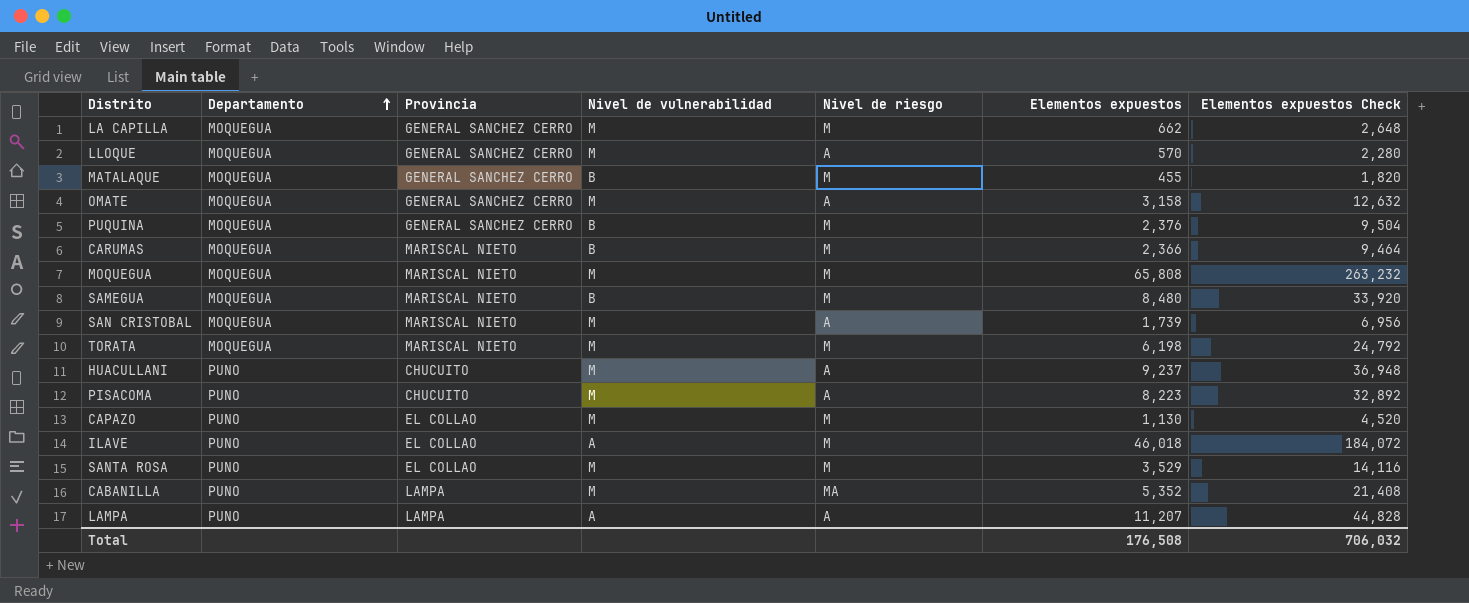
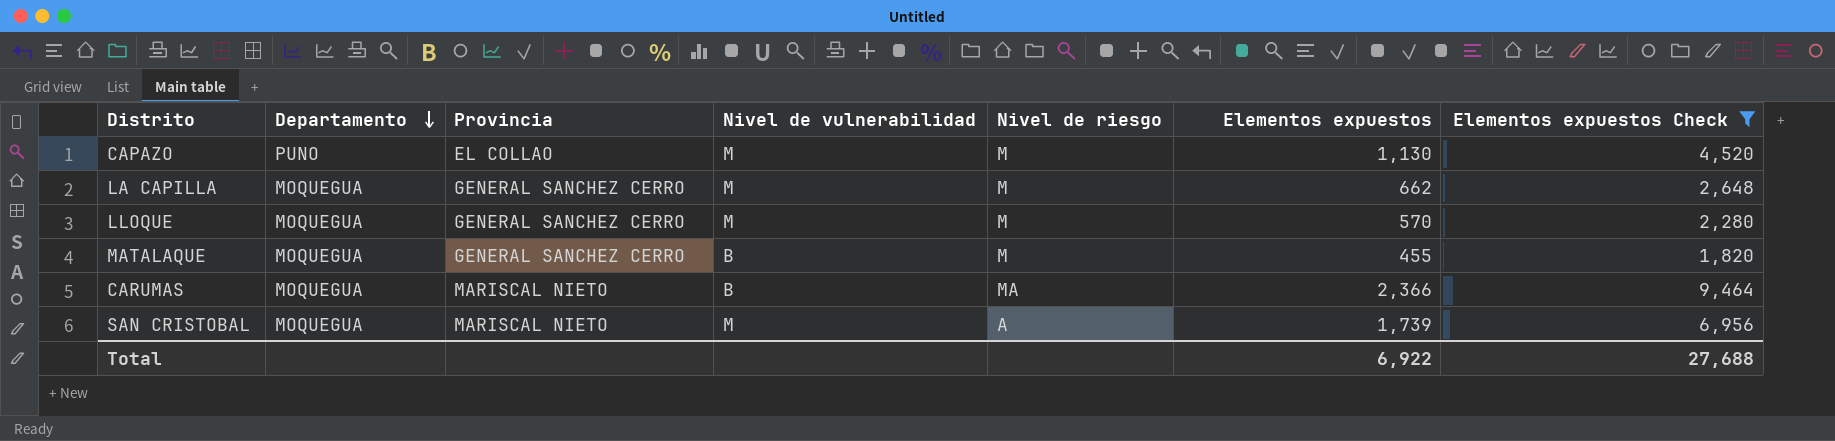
filter: none -> Elementos expuestos Check <= 9,464
row order: Departamento ascending -> Departamento descending
LLOQUE | Nivel de riesgo: A -> M
CARUMAS | Nivel de riesgo: M -> MA
Total | Elementos expuestos: 176,508 -> 6,922
Total | Elementos expuestos Check: 706,032 -> 27,688

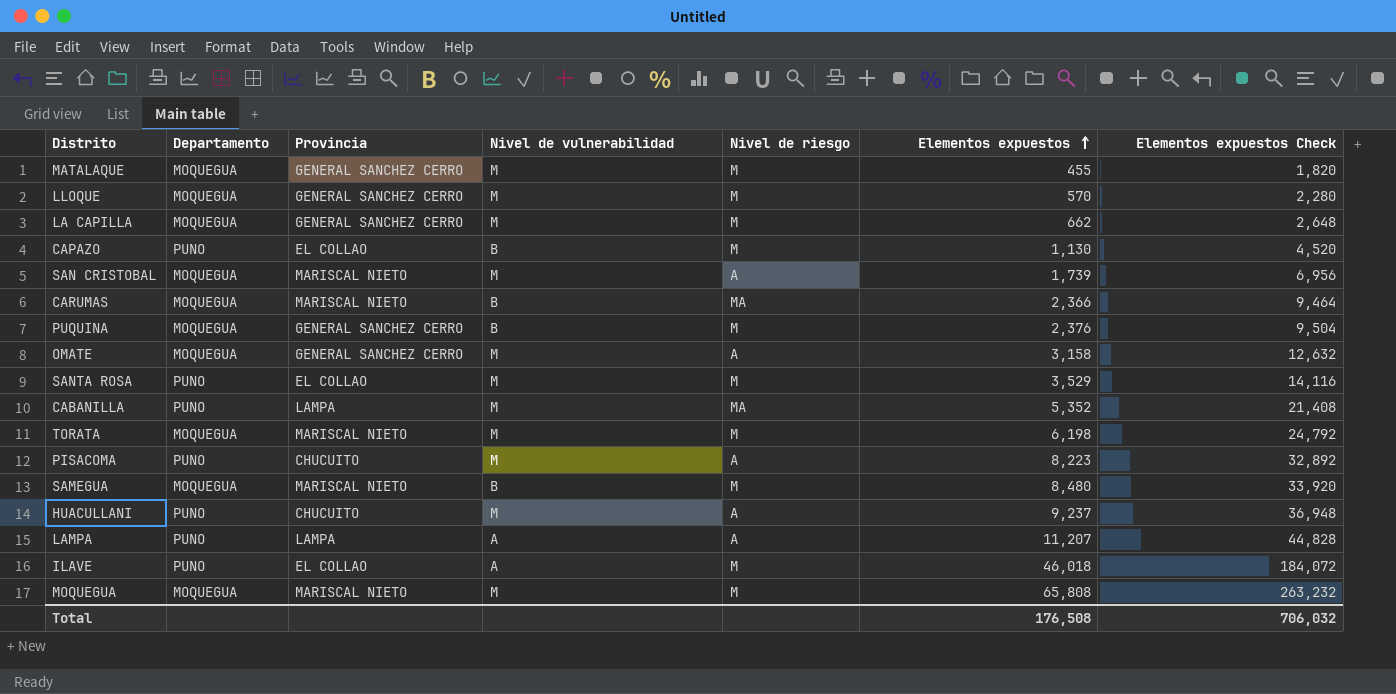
filter: Elementos expuestos Check <= 9,464 -> none
row order: Departamento descending -> Elementos expuestos ascending
MATALAQUE | Nivel de vulnerabilidad: B -> M
CAPAZO | Nivel de vulnerabilidad: M -> B
Total | Elementos expuestos: 6,922 -> 176,508
Total | Elementos expuestos Check: 27,688 -> 706,032

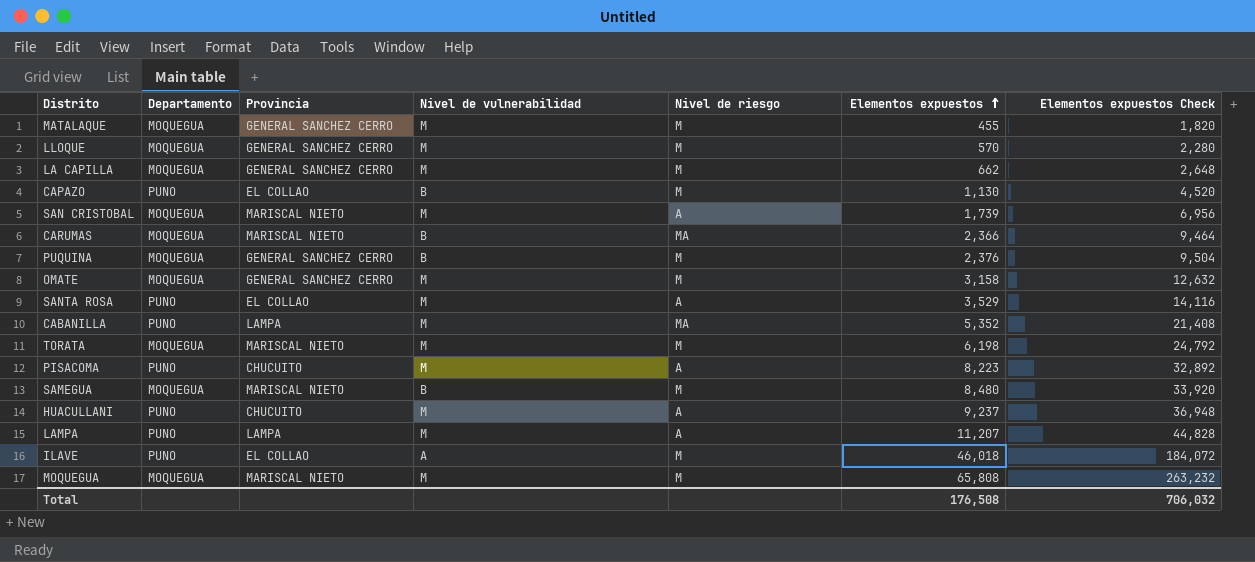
OMATE | Nivel de riesgo: A -> M
SANTA ROSA | Nivel de riesgo: M -> A
LAMPA | Nivel de vulnerabilidad: A -> M

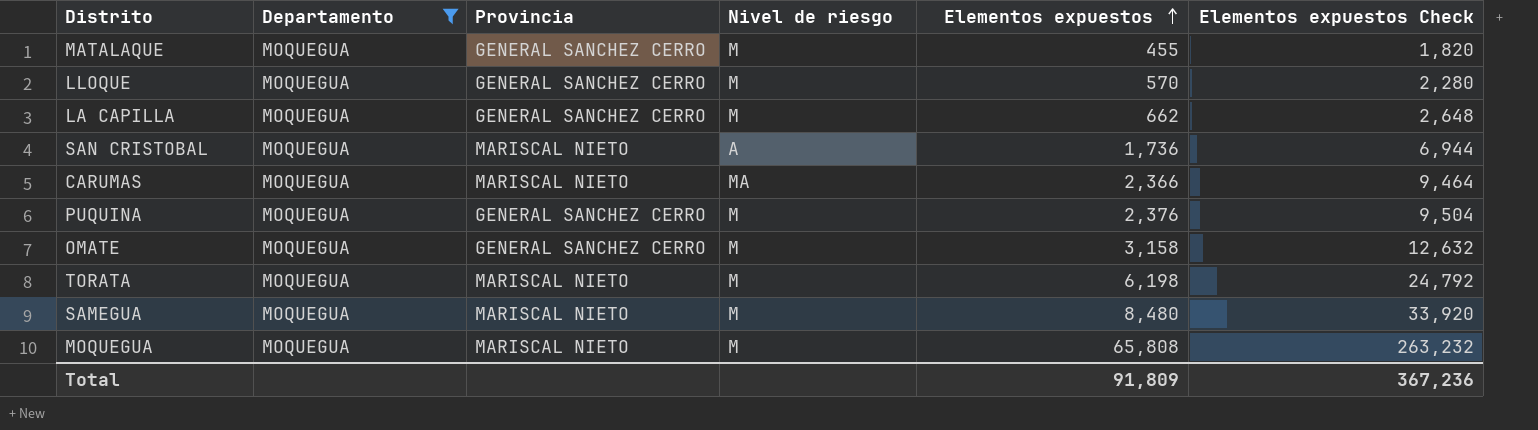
filter: none -> Departamento = MOQUEGUA
column Nivel de vulnerabilidad | position: 4 -> none
SAN CRISTOBAL | Elementos expuestos: 1,739 -> 1,736
SAN CRISTOBAL | Elementos expuestos Check: 6,956 -> 6,944
Total | Elementos expuestos: 176,508 -> 91,809
Total | Elementos expuestos Check: 706,032 -> 367,236

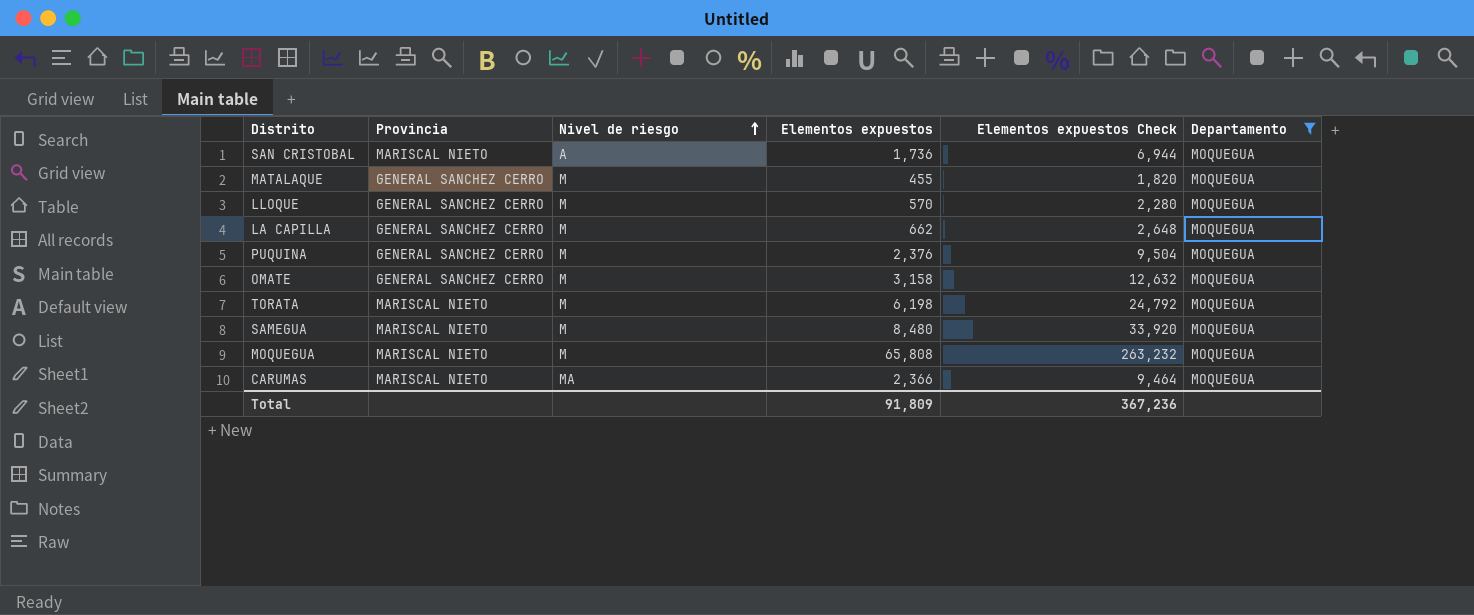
row order: Elementos expuestos ascending -> Nivel de riesgo ascending
column Departamento | position: 2 -> 6

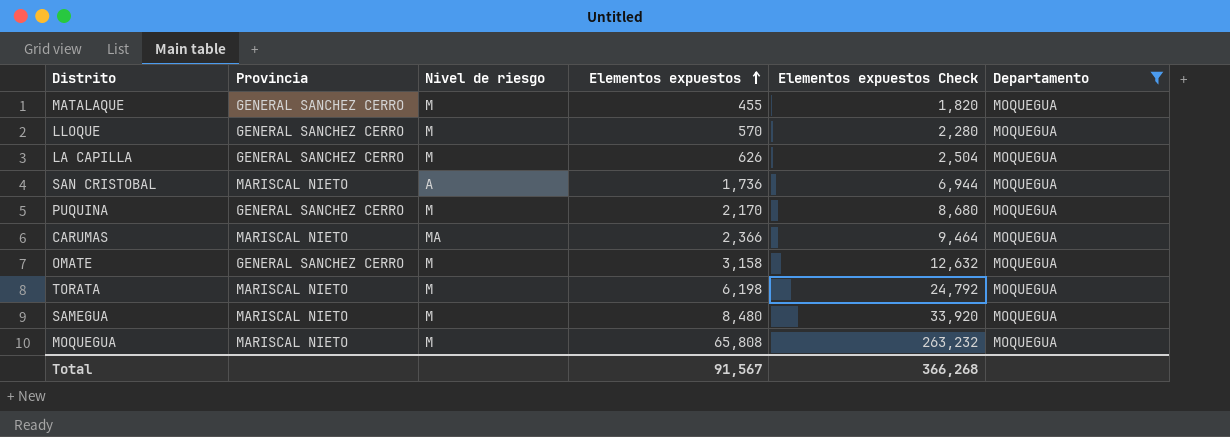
row order: Nivel de riesgo ascending -> Elementos expuestos ascending
LA CAPILLA | Elementos expuestos: 662 -> 626
LA CAPILLA | Elementos expuestos Check: 2,648 -> 2,504
PUQUINA | Elementos expuestos: 2,376 -> 2,170
PUQUINA | Elementos expuestos Check: 9,504 -> 8,680
Total | Elementos expuestos: 91,809 -> 91,567
Total | Elementos expuestos Check: 367,236 -> 366,268

